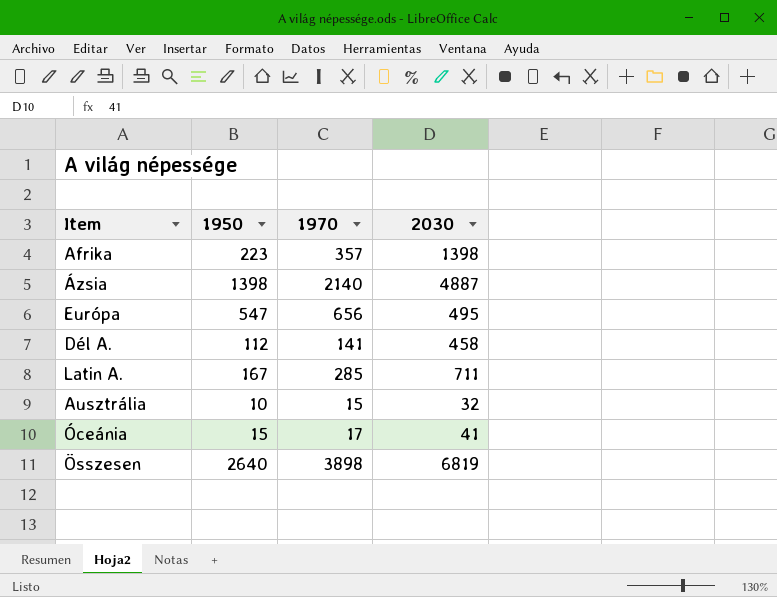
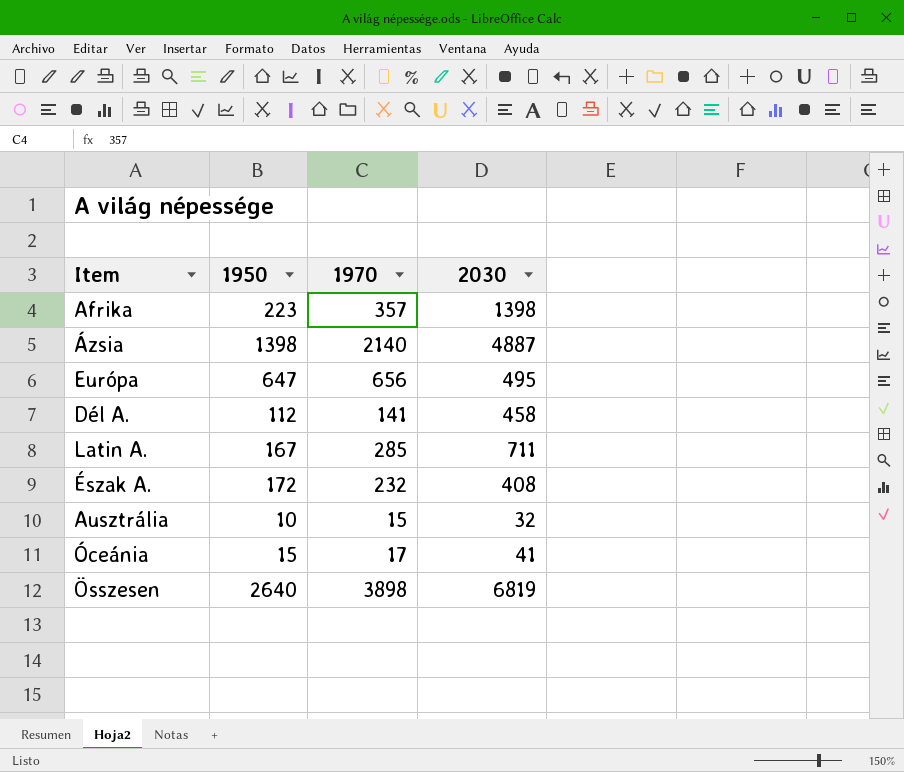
Európa | 1950: 547 -> 647
row Észak A.: none -> 172 | 232 | 408

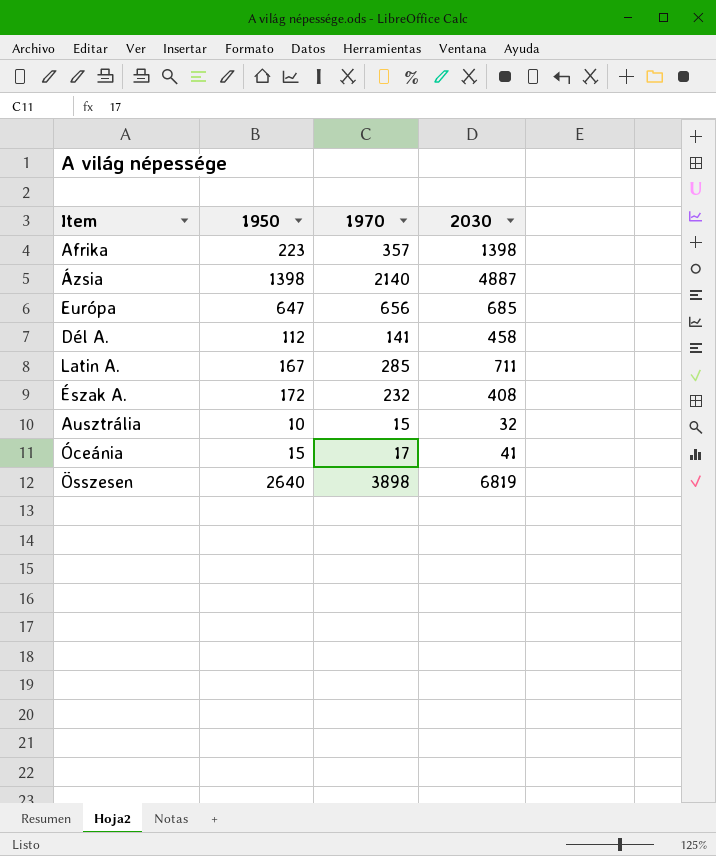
Európa | 2030: 495 -> 685

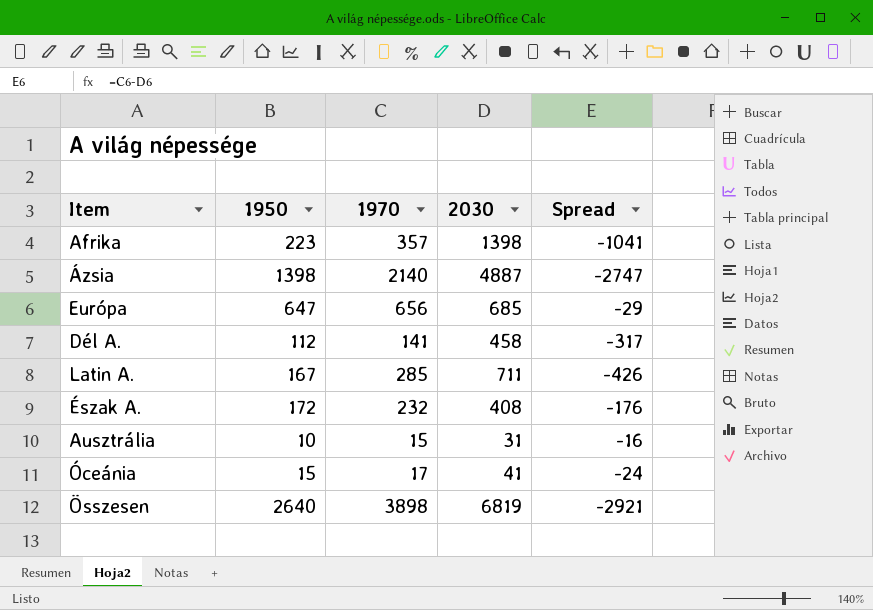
column Spread | formula: none -> [1970] - [2030]
Ausztrália | 2030: 32 -> 31

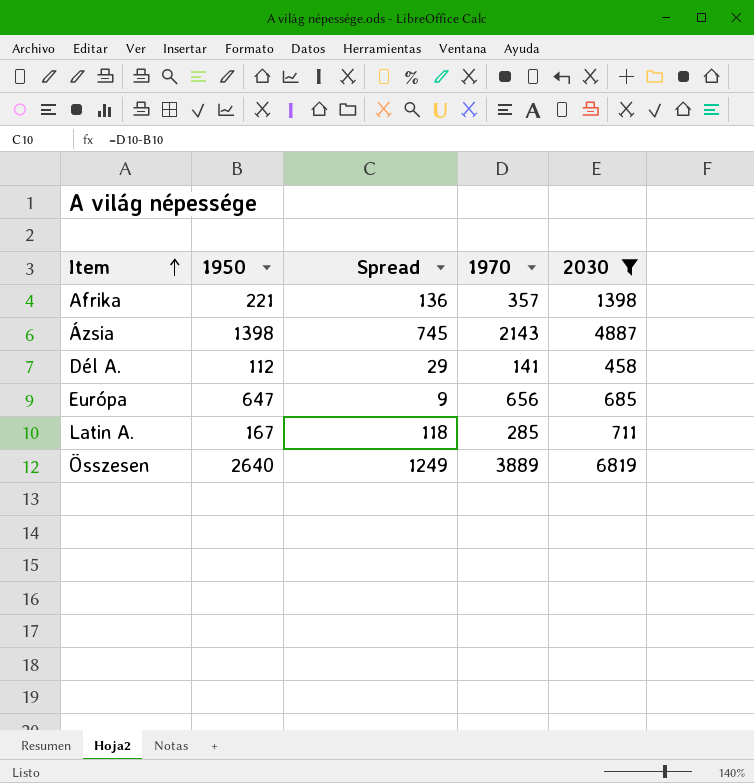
filter: none -> 2030 >= 458
row order: none -> Item ascending
column Spread | formula: [1970] - [2030] -> [1970] - [1950]
column Spread | position: 5 -> 3
Afrika | 1950: 223 -> 221
Ázsia | 1970: 2140 -> 2143
Összesen | 1970: 3898 -> 3889

